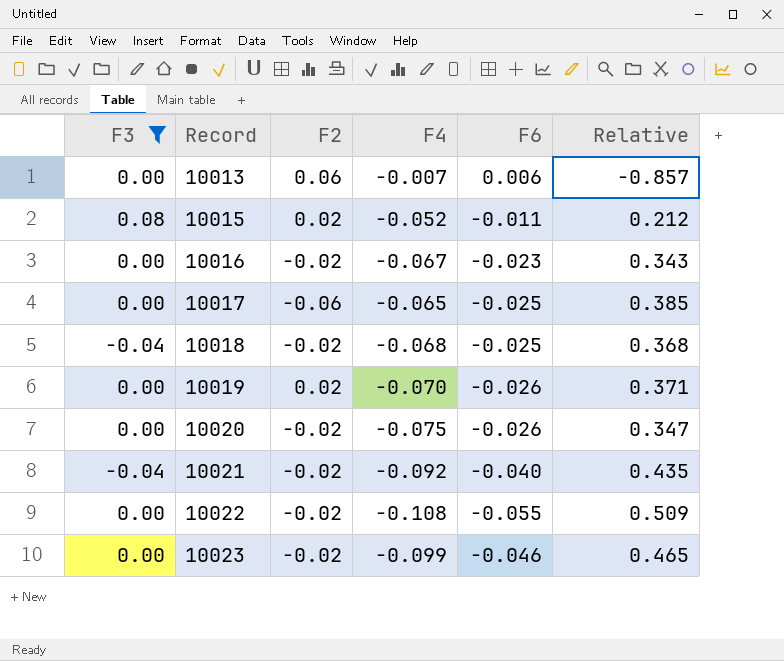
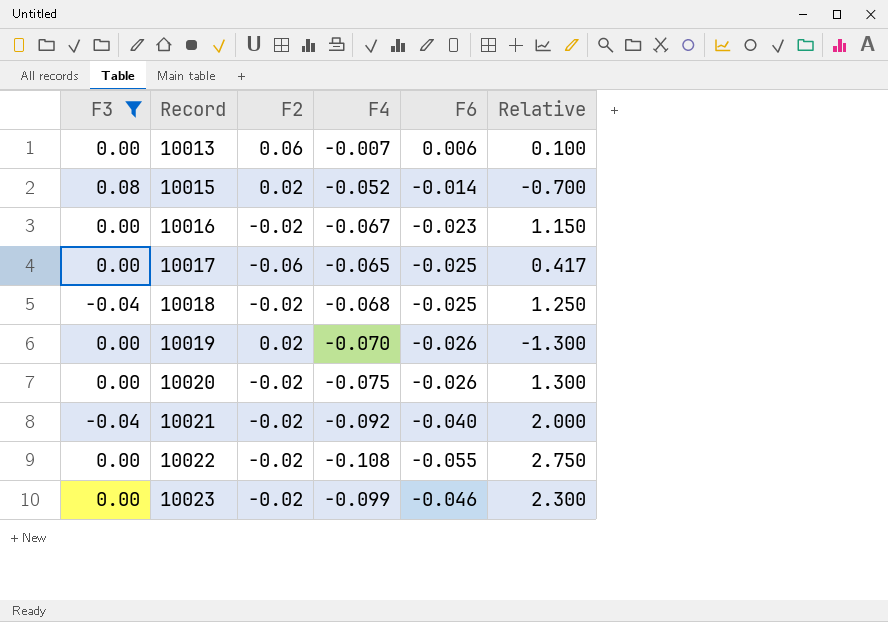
column Relative | formula: [F6] / [F4] -> [F6] / [F2]
10015 | F6: -0.011 -> -0.014

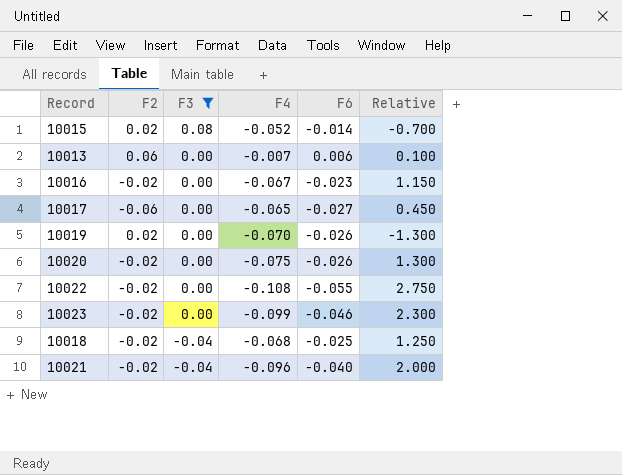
row order: Record ascending -> F3 descending
column F3 | position: 1 -> 3
10017 | F6: -0.025 -> -0.027
10017 | Relative: 0.417 -> 0.450
10021 | F4: -0.092 -> -0.096

